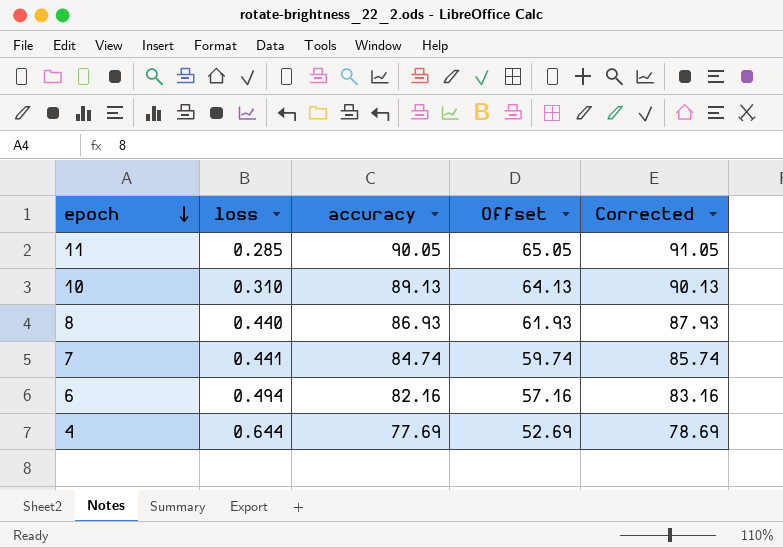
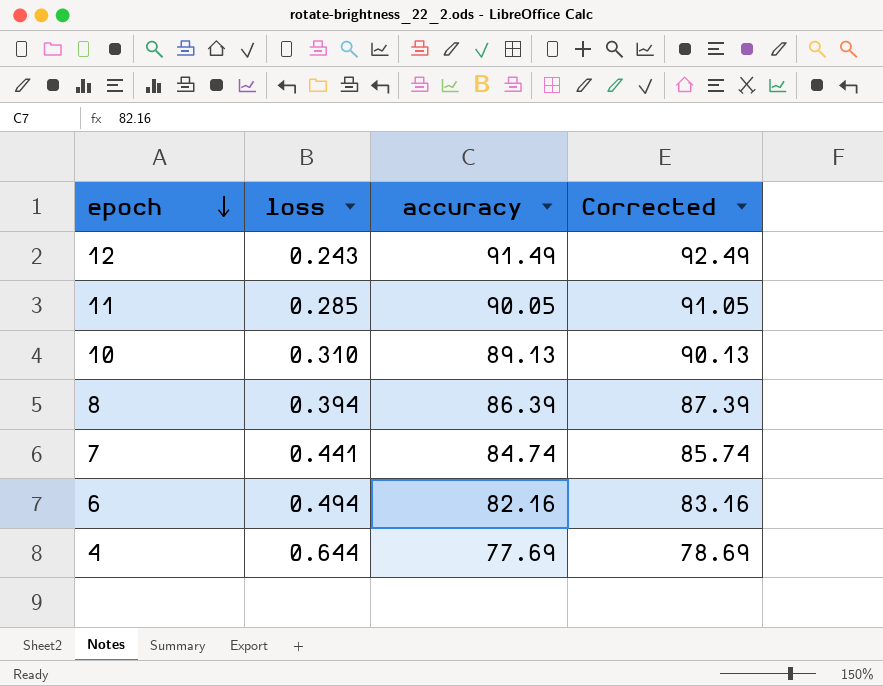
column Offset | formula: [accuracy] - 25 -> none
row 12: none -> 0.243 | 91.49 | 92.49
8 | loss: 0.440 -> 0.394
8 | accuracy: 86.93 -> 86.39
8 | Corrected: 87.93 -> 87.39

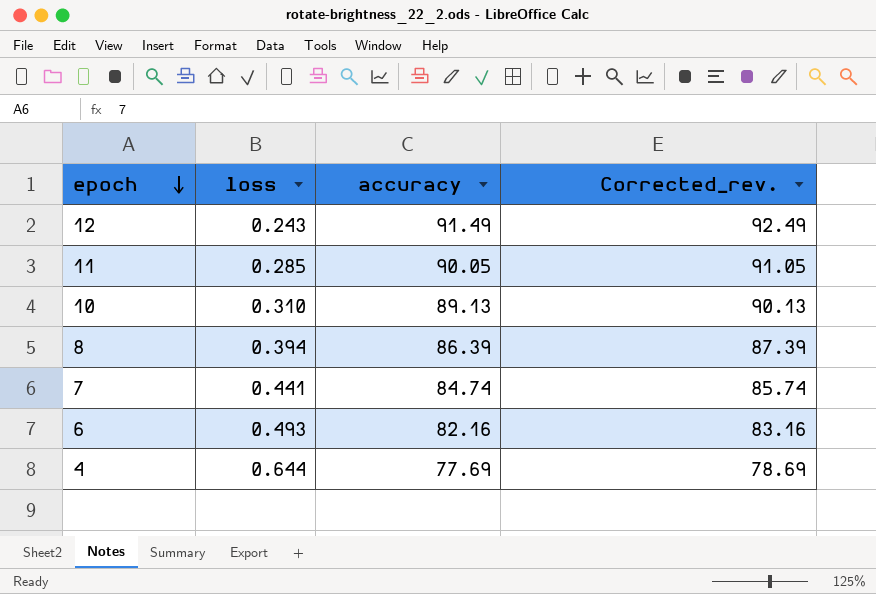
column name: Corrected -> Corrected_rev.
6 | loss: 0.494 -> 0.493

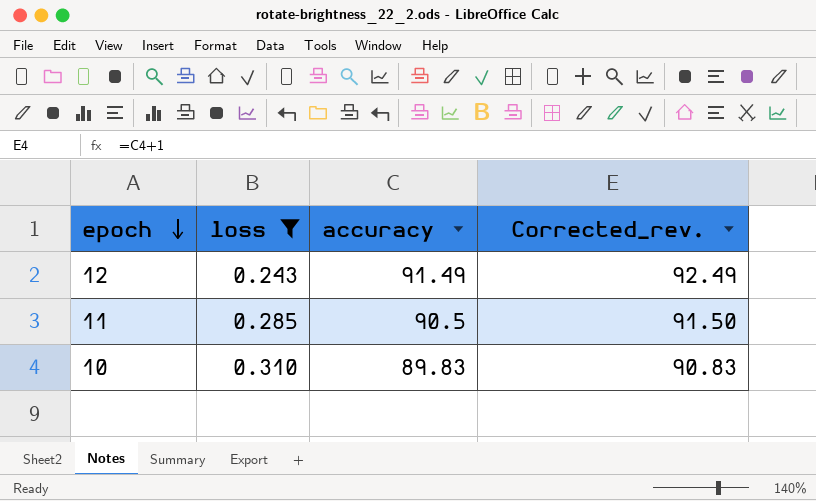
filter: none -> loss <= 0.310
11 | accuracy: 90.05 -> 90.5
11 | Corrected_rev.: 91.05 -> 91.50
10 | accuracy: 89.13 -> 89.83
10 | Corrected_rev.: 90.13 -> 90.83

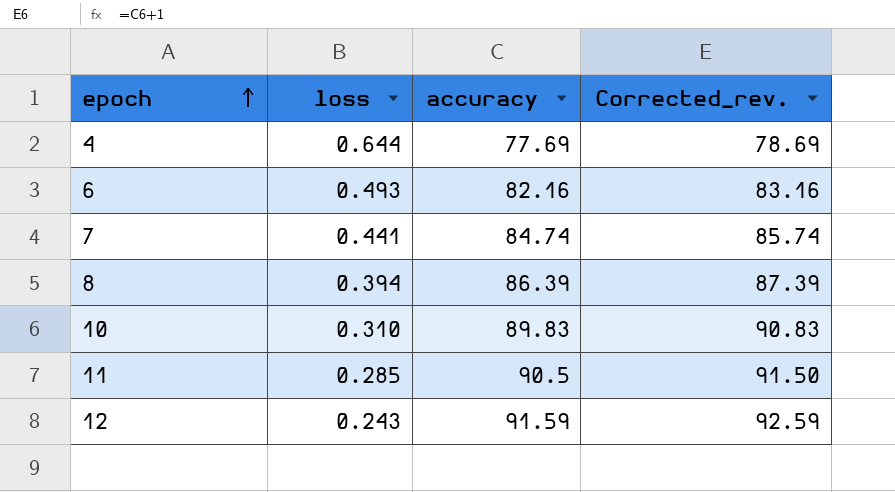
filter: loss <= 0.310 -> none
row order: epoch descending -> epoch ascending
12 | accuracy: 91.49 -> 91.59
12 | Corrected_rev.: 92.49 -> 92.59

